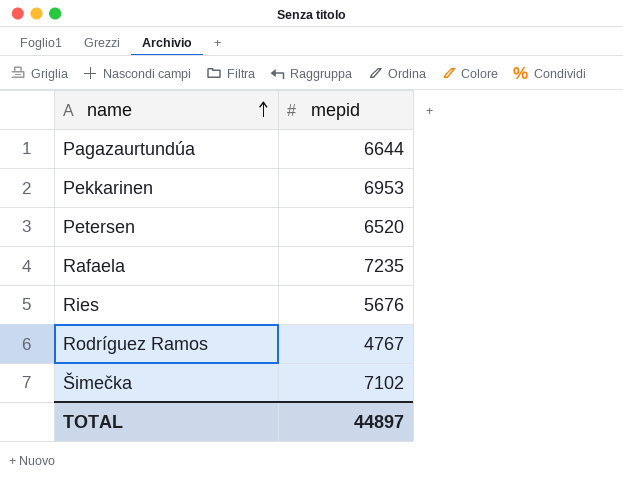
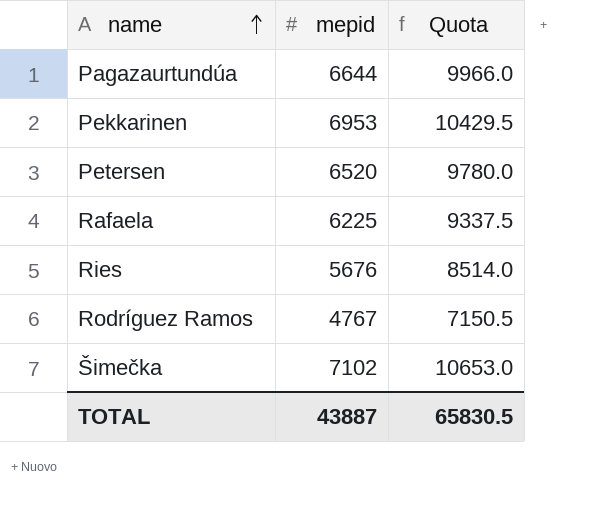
column Quota | formula: none -> [mepid] * 1.5
Rafaela | mepid: 7235 -> 6225
TOTAL | mepid: 44897 -> 43887

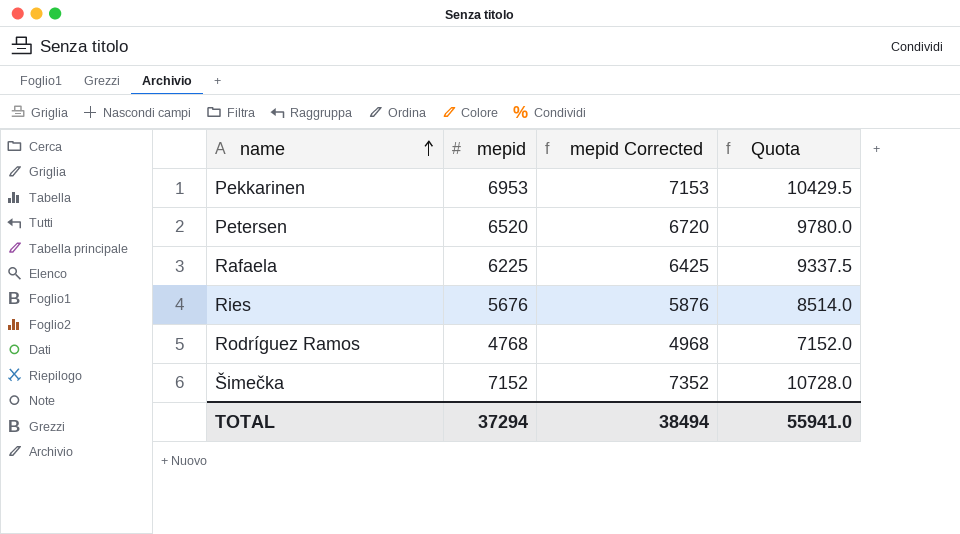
column mepid Corrected | formula: none -> [mepid] + 200
row Pagazaurtundúa: 6644 | 9966.0 -> none
Rodríguez Ramos | mepid: 4767 -> 4768
Rodríguez Ramos | Quota: 7150.5 -> 7152.0
Šimečka | mepid: 7102 -> 7152
Šimečka | Quota: 10653.0 -> 10728.0
TOTAL | mepid: 43887 -> 37294
TOTAL | Quota: 65830.5 -> 55941.0

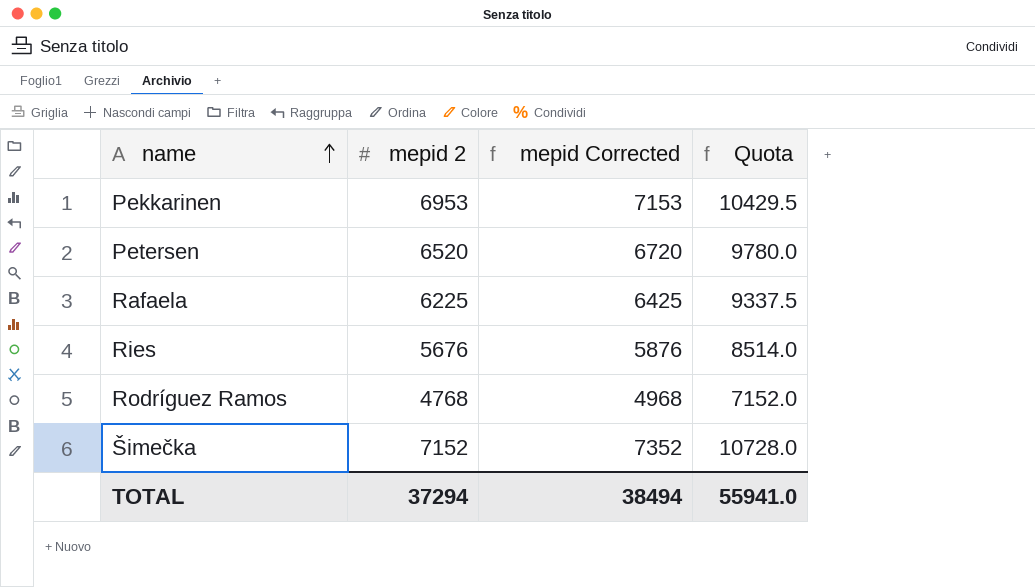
column name: mepid -> mepid 2

